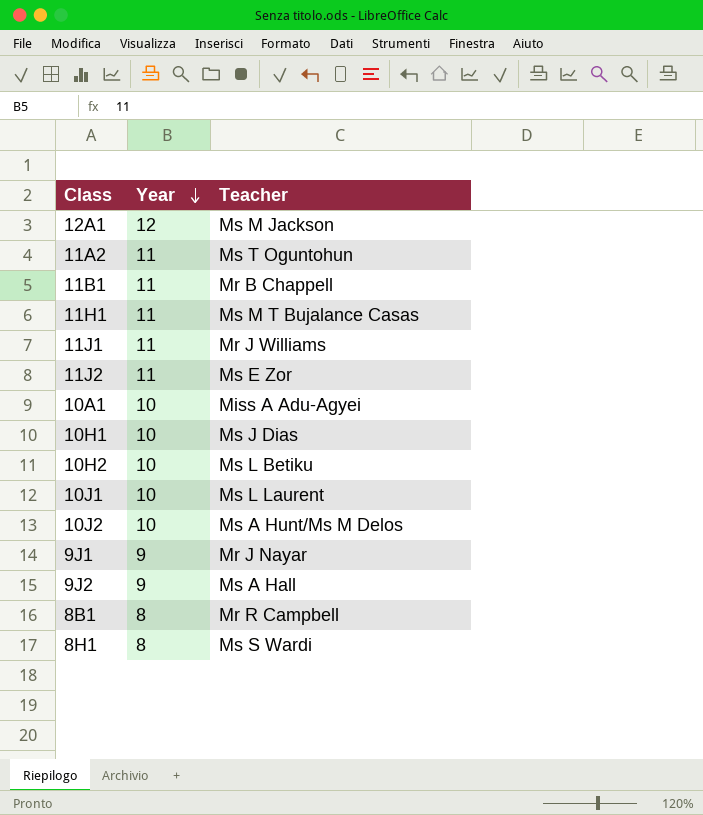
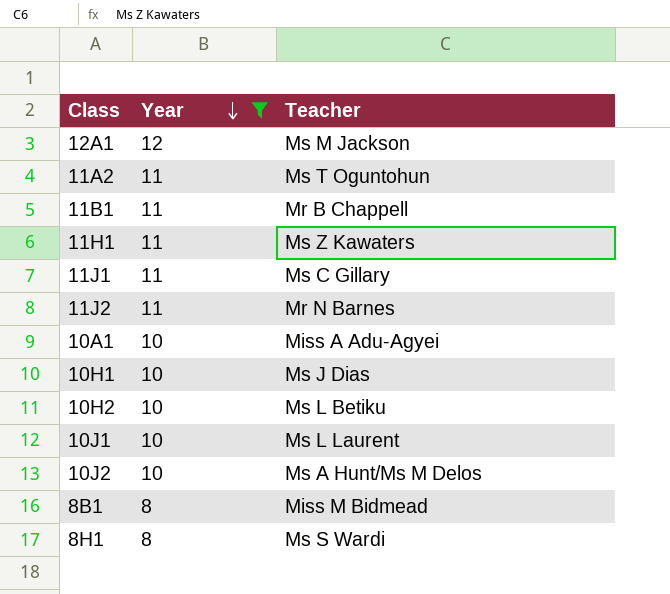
filter: none -> Year != 9
11H1 | Teacher: Ms M T Bujalance Casas -> Ms Z Kawaters
11J1 | Teacher: Mr J Williams -> Ms C Gillary
11J2 | Teacher: Ms E Zor -> Mr N Barnes
8B1 | Teacher: Mr R Campbell -> Miss M Bidmead

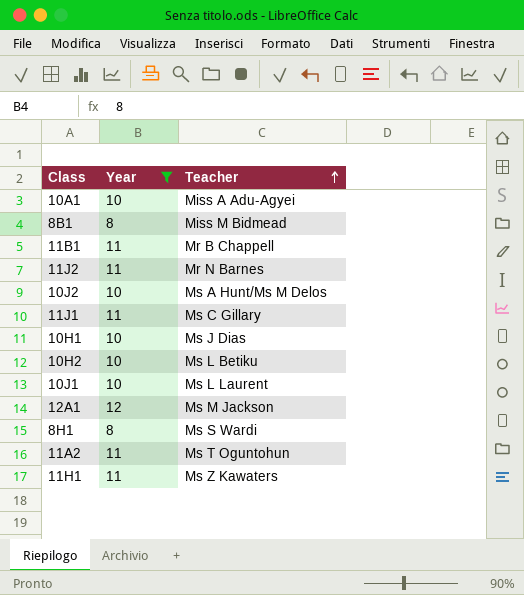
row order: Year descending -> Teacher ascending

